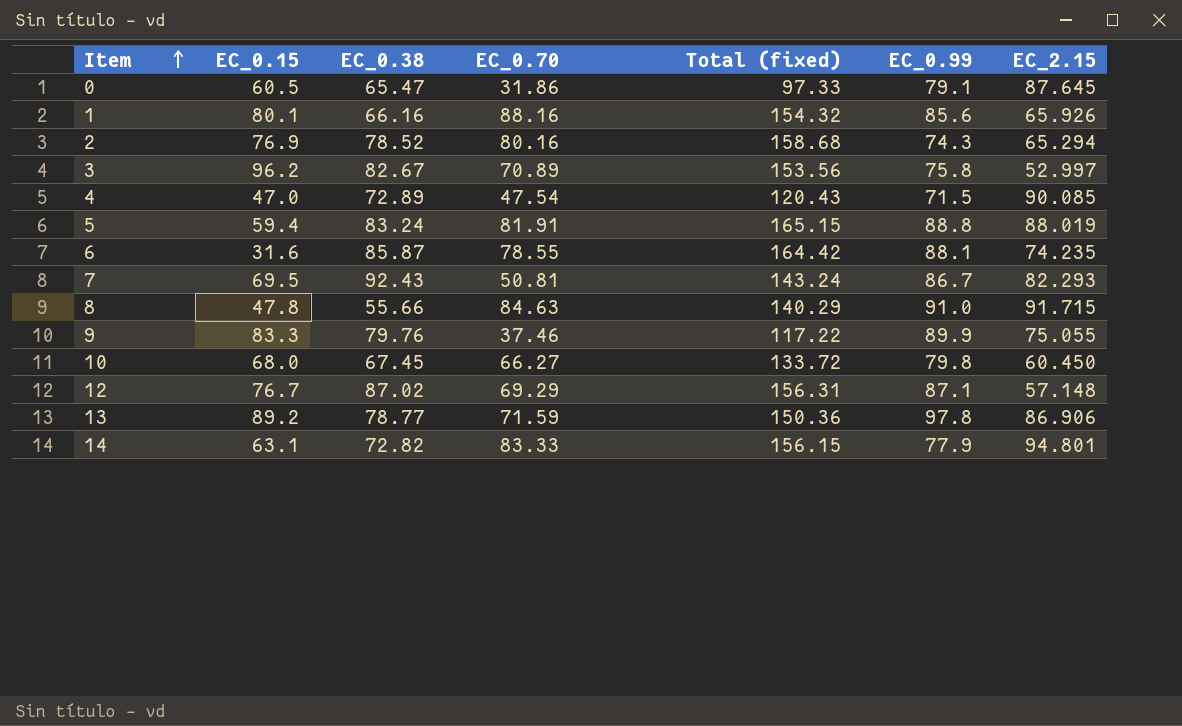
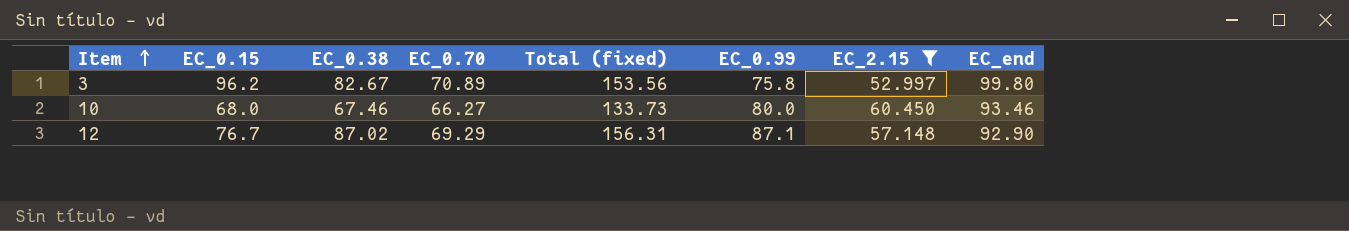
filter: none -> EC_2.15 <= 60.450
column EC_end | position: none -> 8
10 | EC_0.38: 67.45 -> 67.46
10 | Total (fixed): 133.72 -> 133.73
10 | EC_0.99: 79.8 -> 80.0

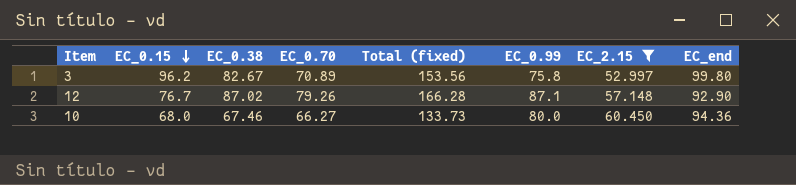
row order: Item ascending -> EC_0.15 descending
12 | EC_0.70: 69.29 -> 79.26
12 | Total (fixed): 156.31 -> 166.28
10 | EC_end: 93.46 -> 94.36

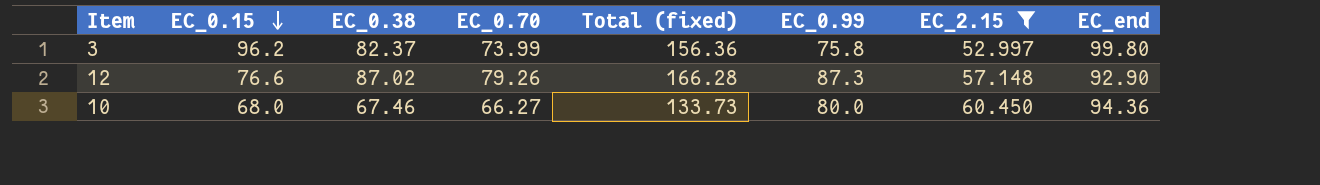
3 | EC_0.38: 82.67 -> 82.37
3 | EC_0.70: 70.89 -> 73.99
3 | Total (fixed): 153.56 -> 156.36
12 | EC_0.15: 76.7 -> 76.6
12 | EC_0.99: 87.1 -> 87.3

